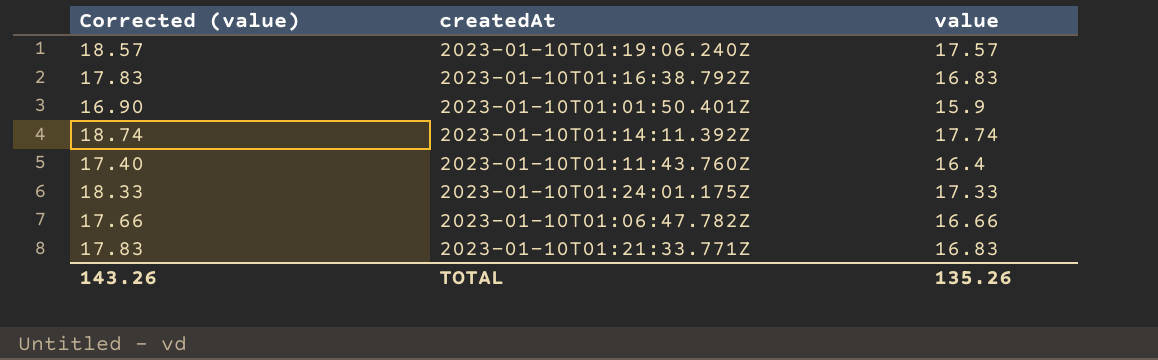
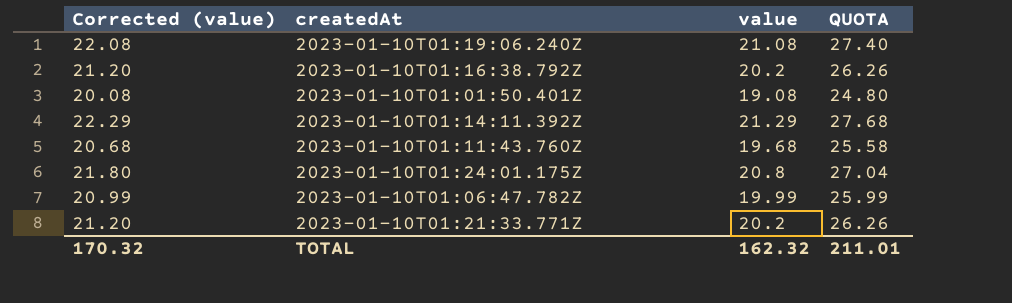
column QUOTA | formula: none -> [value] * 1.3
2023-01-10T01:19:06.240Z | Corrected (value): 18.57 -> 22.08
2023-01-10T01:19:06.240Z | value: 17.57 -> 21.08
2023-01-10T01:16:38.792Z | Corrected (value): 17.83 -> 21.20
2023-01-10T01:16:38.792Z | value: 16.83 -> 20.2
2023-01-10T01:01:50.401Z | Corrected (value): 16.90 -> 20.08
2023-01-10T01:01:50.401Z | value: 15.9 -> 19.08
2023-01-10T01:14:11.392Z | Corrected (value): 18.74 -> 22.29
2023-01-10T01:14:11.392Z | value: 17.74 -> 21.29
2023-01-10T01:11:43.760Z | Corrected (value): 17.40 -> 20.68
2023-01-10T01:11:43.760Z | value: 16.4 -> 19.68
2023-01-10T01:24:01.175Z | Corrected (value): 18.33 -> 21.80
2023-01-10T01:24:01.175Z | value: 17.33 -> 20.8
2023-01-10T01:06:47.782Z | Corrected (value): 17.66 -> 20.99
2023-01-10T01:06:47.782Z | value: 16.66 -> 19.99
2023-01-10T01:21:33.771Z | Corrected (value): 17.83 -> 21.20
2023-01-10T01:21:33.771Z | value: 16.83 -> 20.2
TOTAL | Corrected (value): 143.26 -> 170.32
TOTAL | value: 135.26 -> 162.32

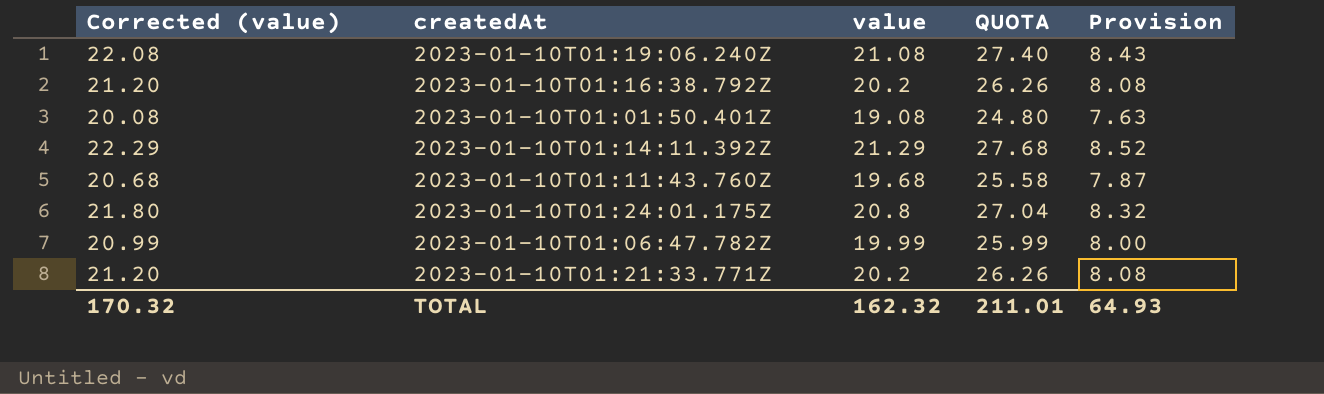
column Provision | formula: none -> [value] * 0.4

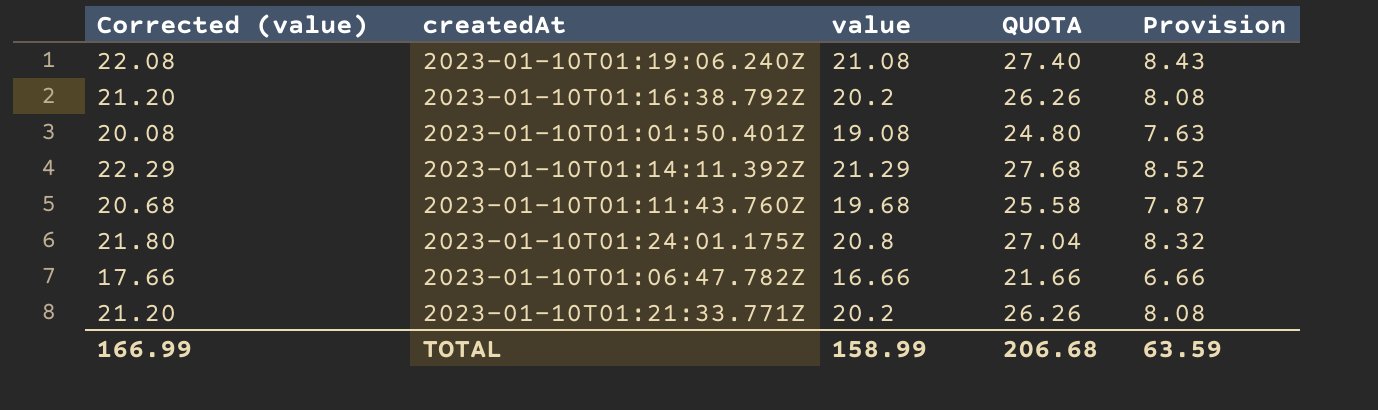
2023-01-10T01:06:47.782Z | Corrected (value): 20.99 -> 17.66
2023-01-10T01:06:47.782Z | value: 19.99 -> 16.66
2023-01-10T01:06:47.782Z | QUOTA: 25.99 -> 21.66
2023-01-10T01:06:47.782Z | Provision: 8.00 -> 6.66
TOTAL | Corrected (value): 170.32 -> 166.99
TOTAL | value: 162.32 -> 158.99
TOTAL | QUOTA: 211.01 -> 206.68
TOTAL | Provision: 64.93 -> 63.59

